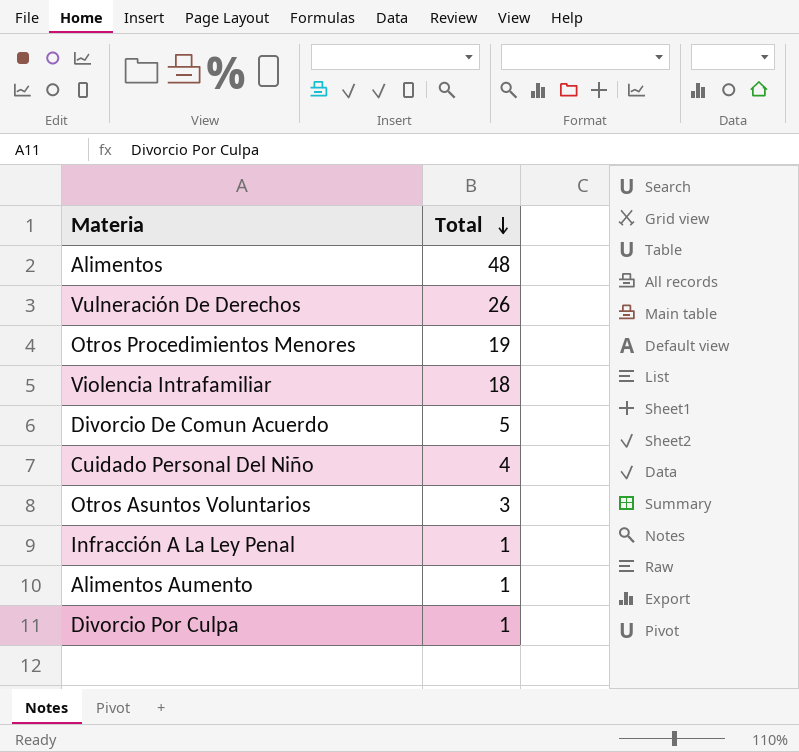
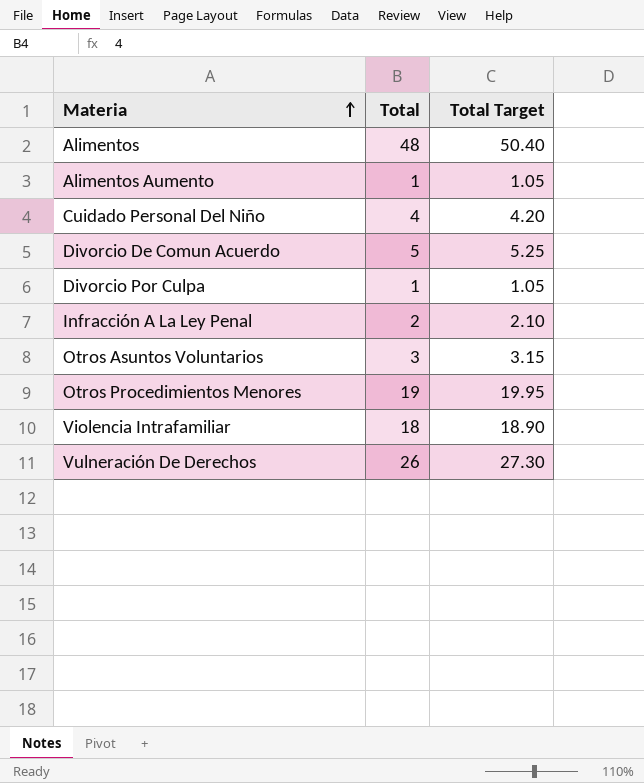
row order: Total descending -> Materia ascending
column Total Target | formula: none -> [Total] * 1.05
Infracción A La Ley Penal | Total: 1 -> 2

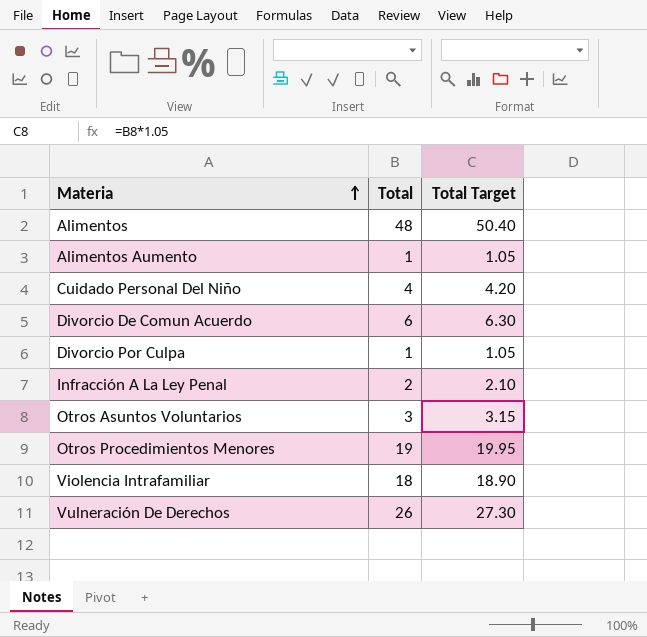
Divorcio De Comun Acuerdo | Total: 5 -> 6
Divorcio De Comun Acuerdo | Total Target: 5.25 -> 6.30

